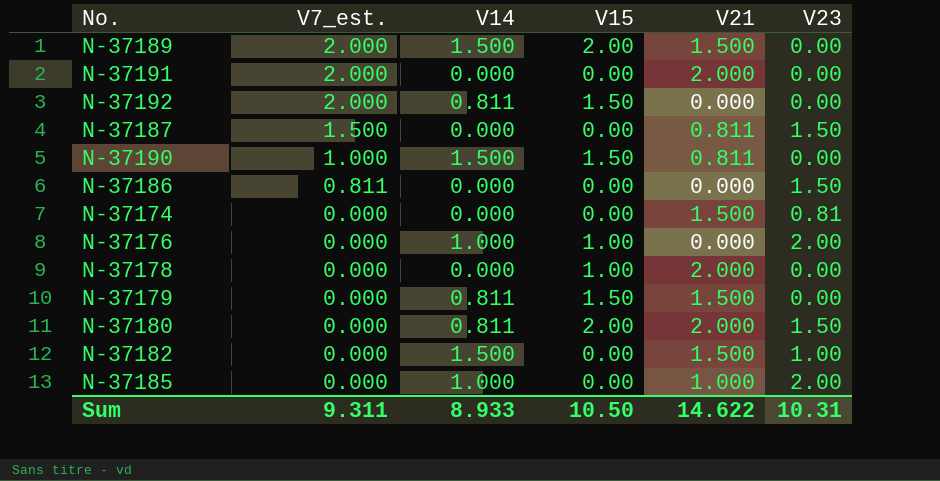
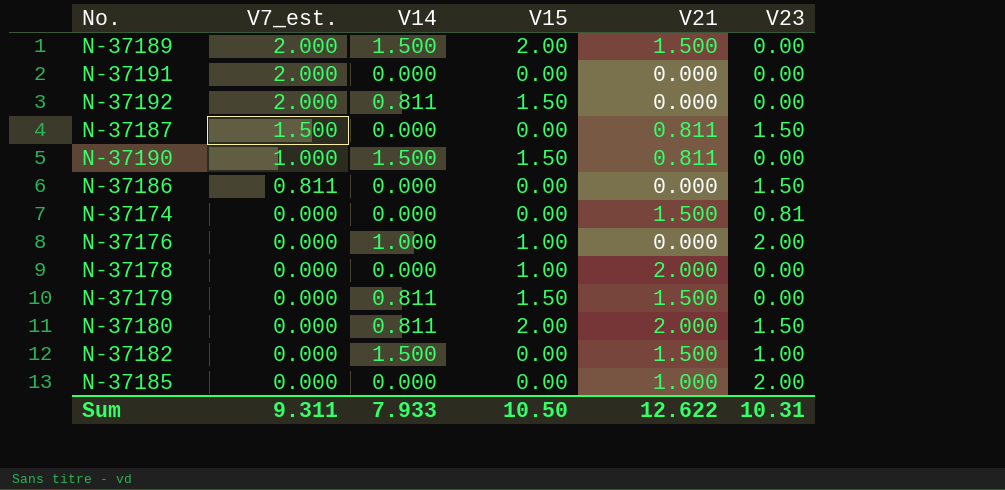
N-37191 | V21: 2.000 -> 0.000
N-37185 | V14: 1.000 -> 0.000
Sum | V14: 8.933 -> 7.933
Sum | V21: 14.622 -> 12.622

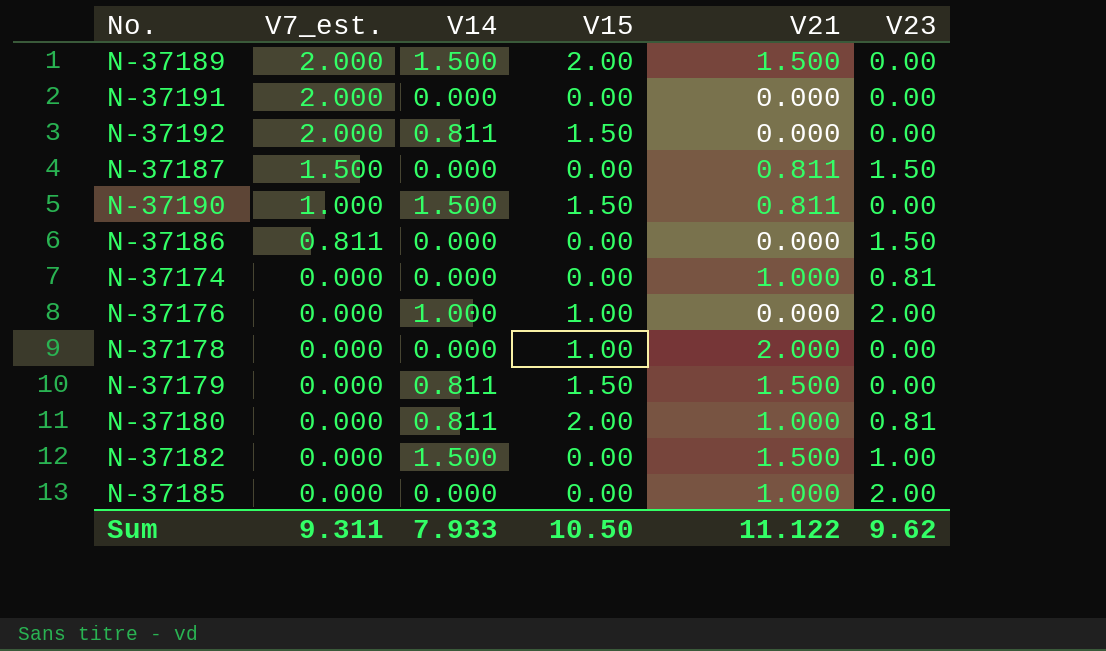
N-37174 | V21: 1.500 -> 1.000
N-37180 | V21: 2.000 -> 1.000
N-37180 | V23: 1.50 -> 0.81
Sum | V21: 12.622 -> 11.122
Sum | V23: 10.31 -> 9.62

